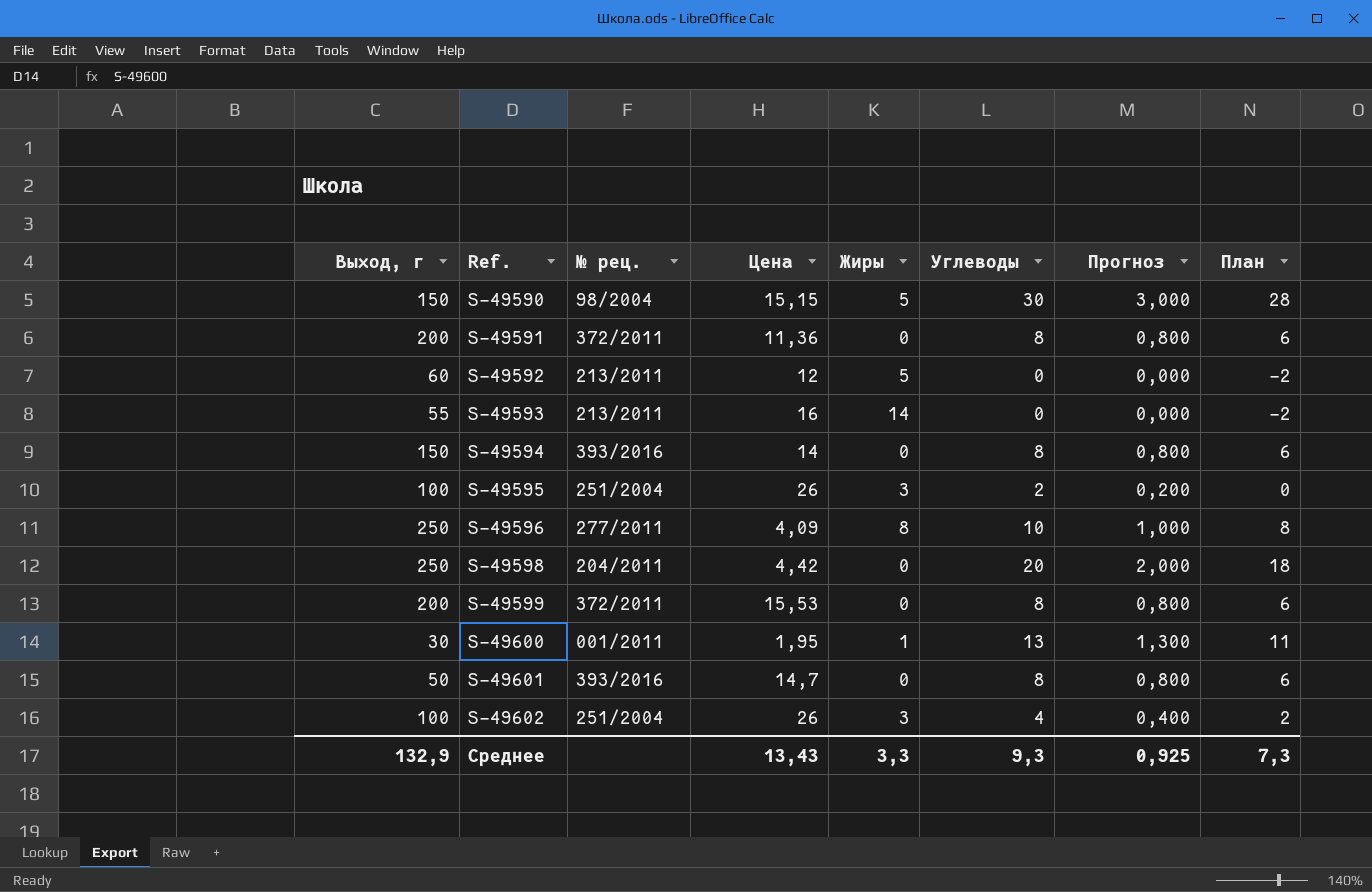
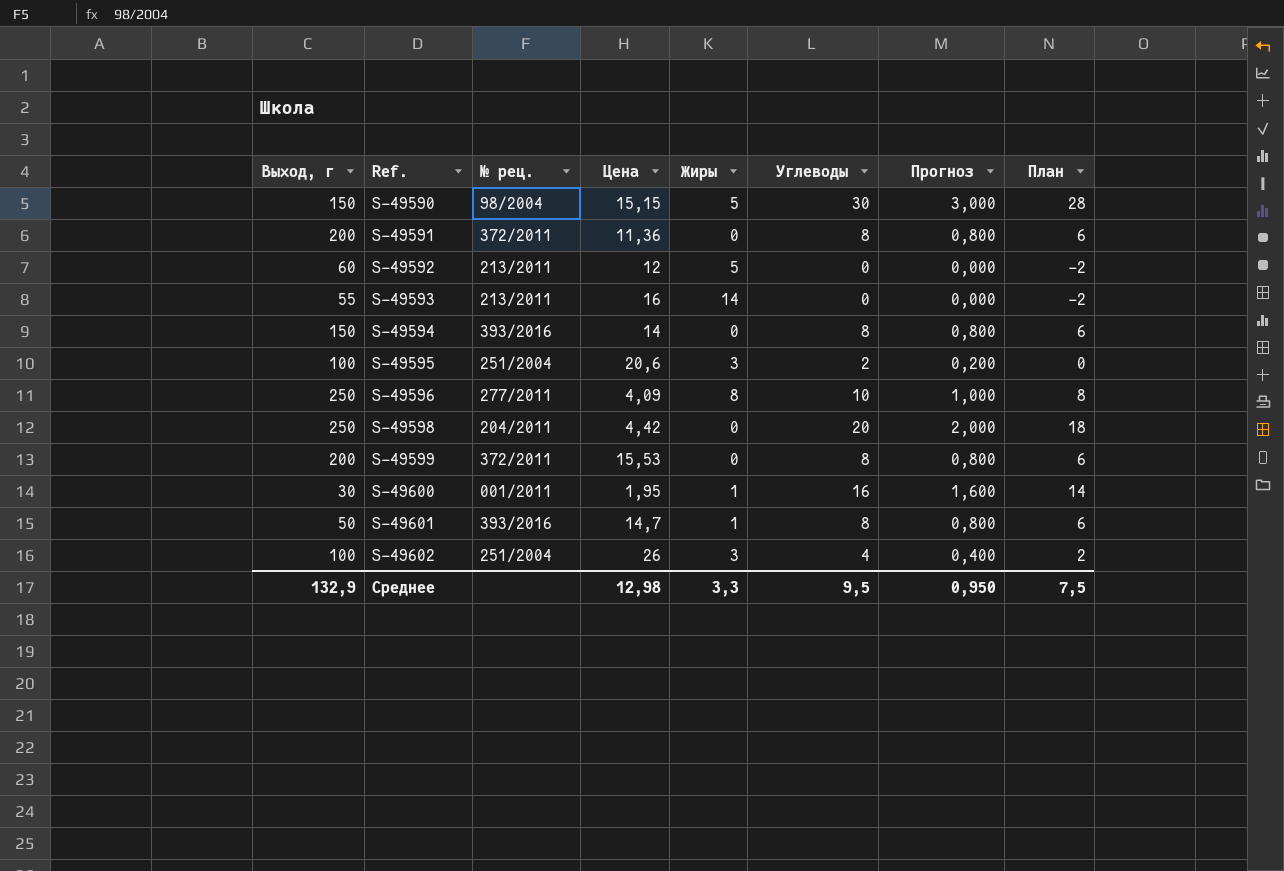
S-49595 | Цена: 26 -> 20,6
S-49600 | Углеводы: 13 -> 16
S-49600 | Прогноз: 1,300 -> 1,600
S-49600 | План: 11 -> 14
S-49601 | Жиры: 0 -> 1
Среднее | Цена: 13,43 -> 12,98
Среднее | Углеводы: 9,3 -> 9,5
Среднее | Прогноз: 0,925 -> 0,950
Среднее | План: 7,3 -> 7,5

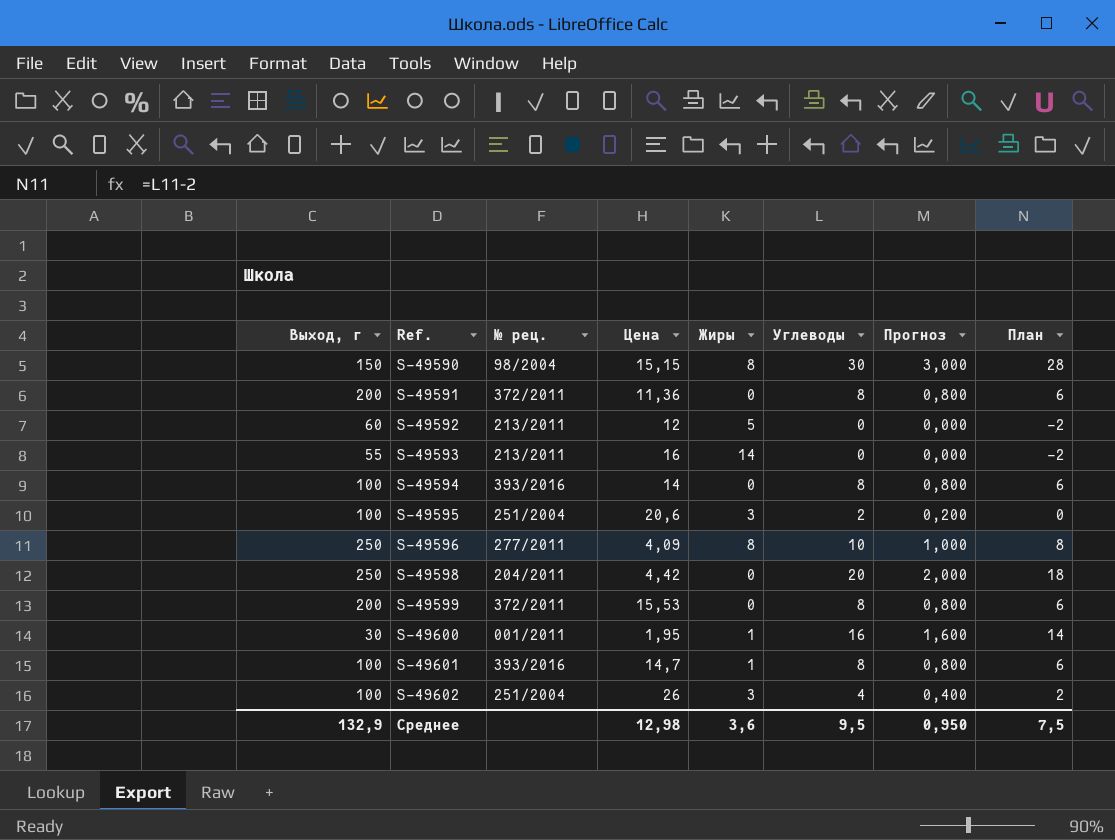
S-49590 | Жиры: 5 -> 8
S-49594 | Выход, г: 150 -> 100
S-49601 | Выход, г: 50 -> 100
Среднее | Жиры: 3,3 -> 3,6

